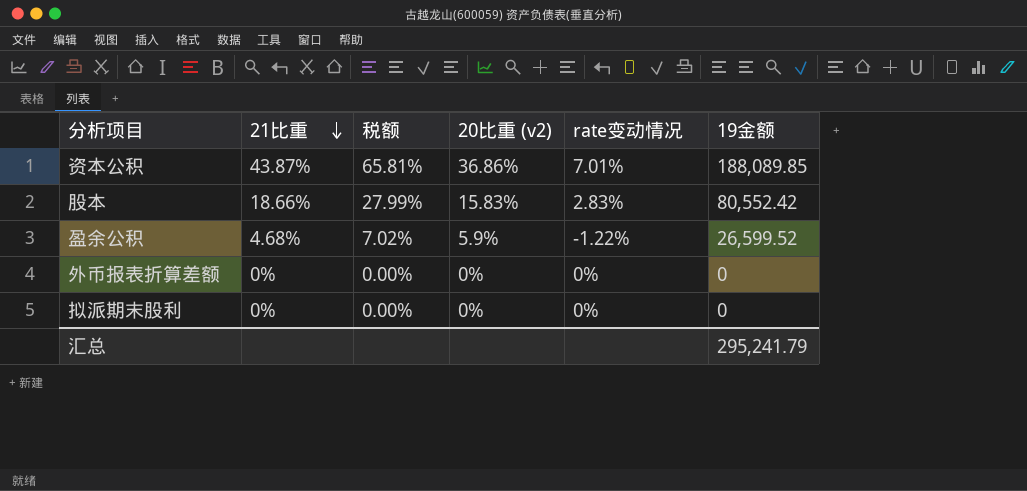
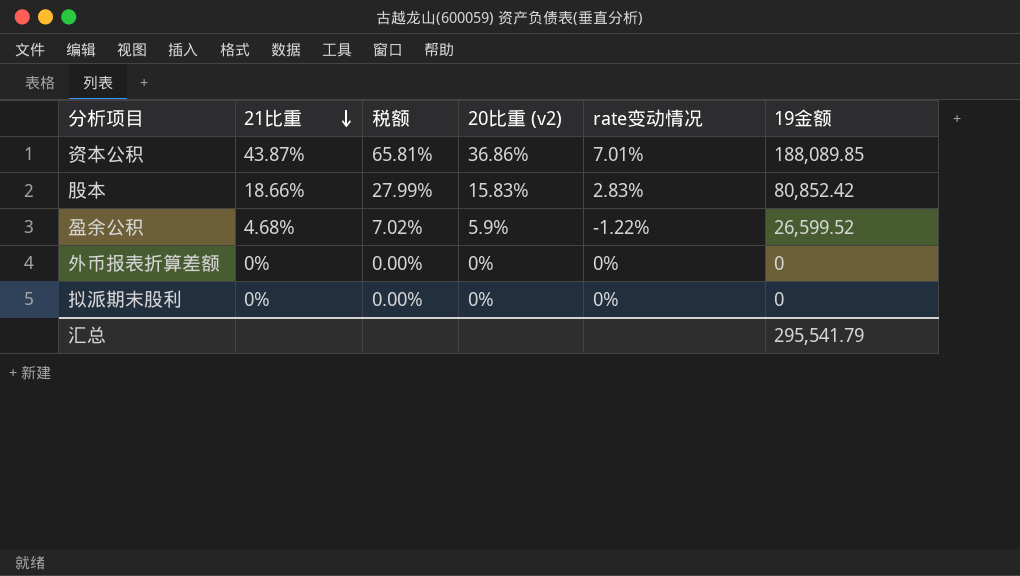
股本 | 19金额: 80,552.42 -> 80,852.42
汇总 | 19金额: 295,241.79 -> 295,541.79

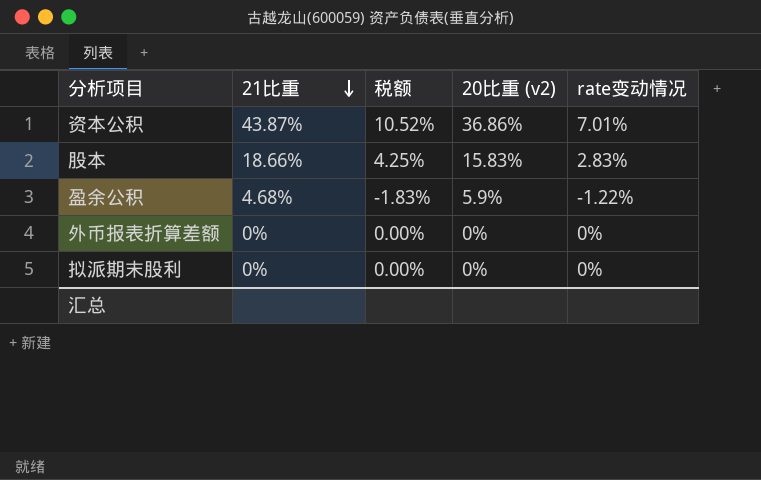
column 19金额 | position: 6 -> none
column 税额 | formula: [21比重] * 1.5 -> [rate变动情况] * 1.5

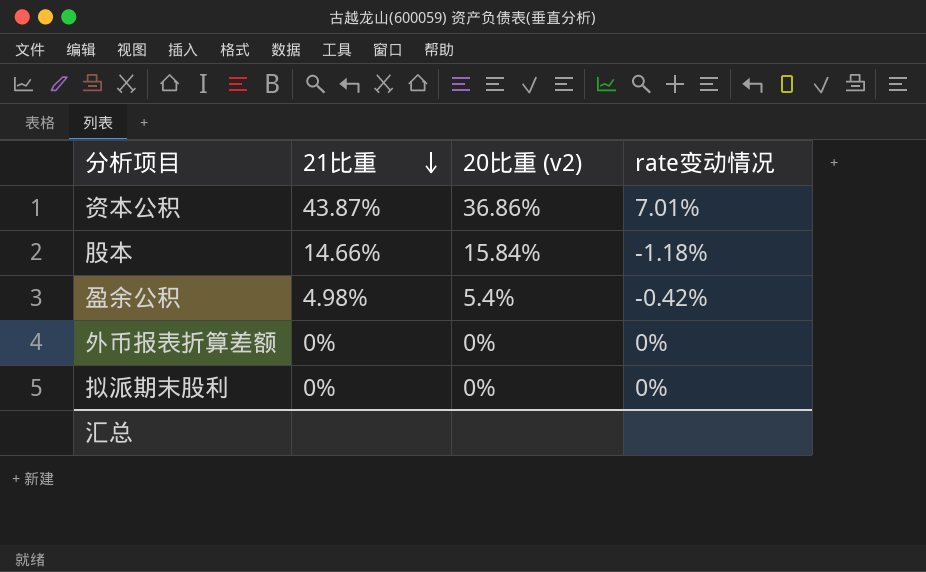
column 税额 | formula: [rate变动情况] * 1.5 -> none
股本 | 21比重: 18.66% -> 14.66%
股本 | 20比重 (v2): 15.83% -> 15.84%
股本 | rate变动情况: 2.83% -> -1.18%
盈余公积 | 21比重: 4.68% -> 4.98%
盈余公积 | 20比重 (v2): 5.9% -> 5.4%
盈余公积 | rate变动情况: -1.22% -> -0.42%

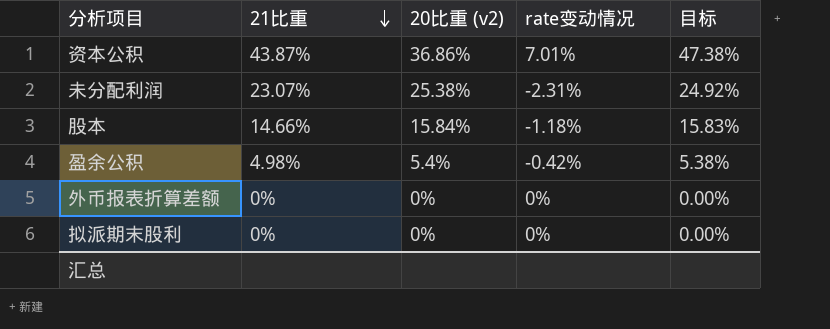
column 目标 | formula: none -> [21比重] * 1.08
row 未分配利润: none -> 23.07% | 25.38% | -2.31% | 24.92%

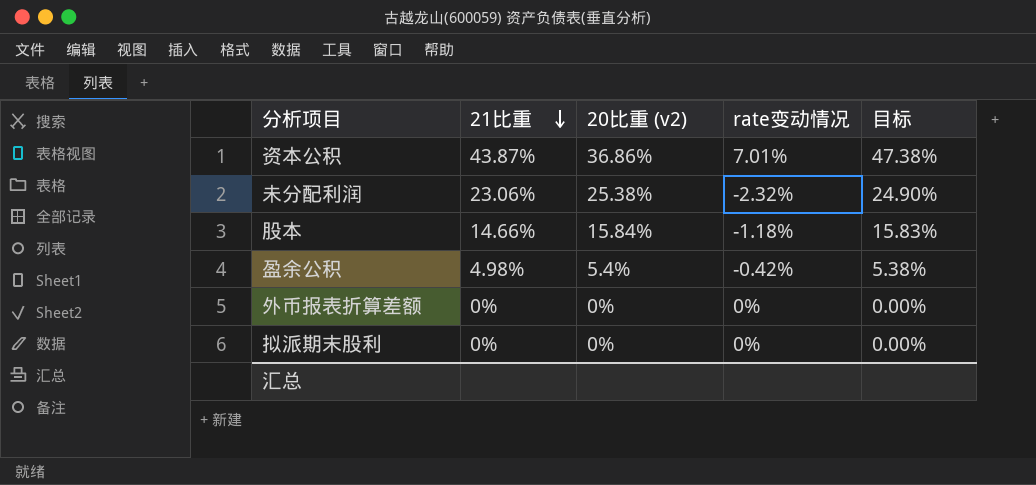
未分配利润 | 21比重: 23.07% -> 23.06%
未分配利润 | rate变动情况: -2.31% -> -2.32%
未分配利润 | 目标: 24.92% -> 24.90%

